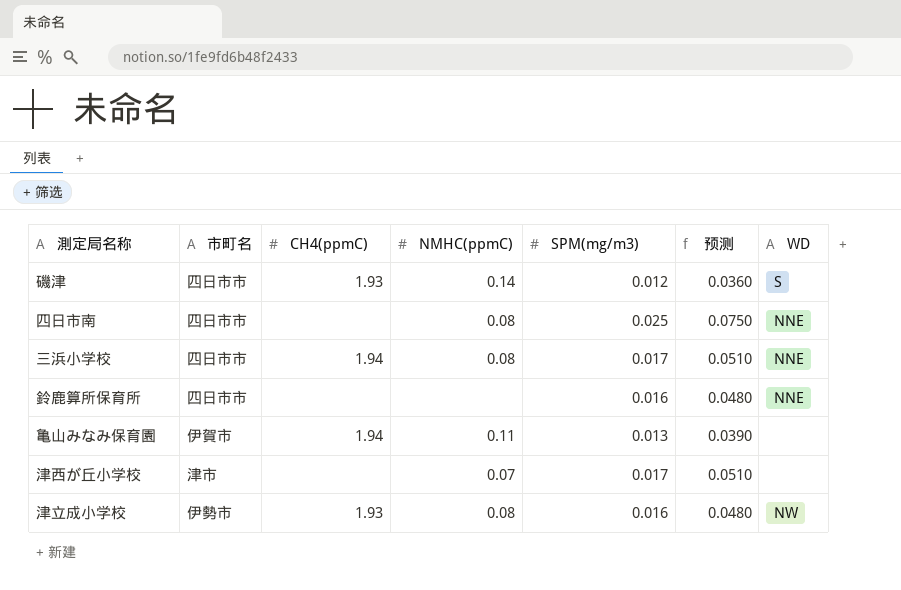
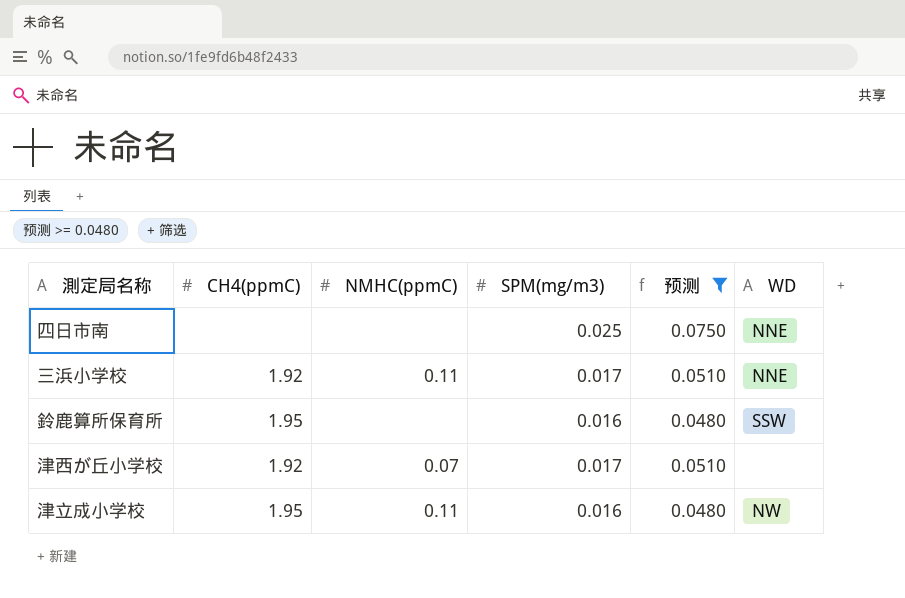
filter: none -> 预测 >= 0.0480
column 市町名 | position: 2 -> none
四日市南 | NMHC(ppmC): 0.08 -> none
三浜小学校 | CH4(ppmC): 1.94 -> 1.92
三浜小学校 | NMHC(ppmC): 0.08 -> 0.11
鈴鹿算所保育所 | CH4(ppmC): none -> 1.95
鈴鹿算所保育所 | WD: NNE -> SSW
津西が丘小学校 | CH4(ppmC): none -> 1.92
津立成小学校 | CH4(ppmC): 1.93 -> 1.95
津立成小学校 | NMHC(ppmC): 0.08 -> 0.11

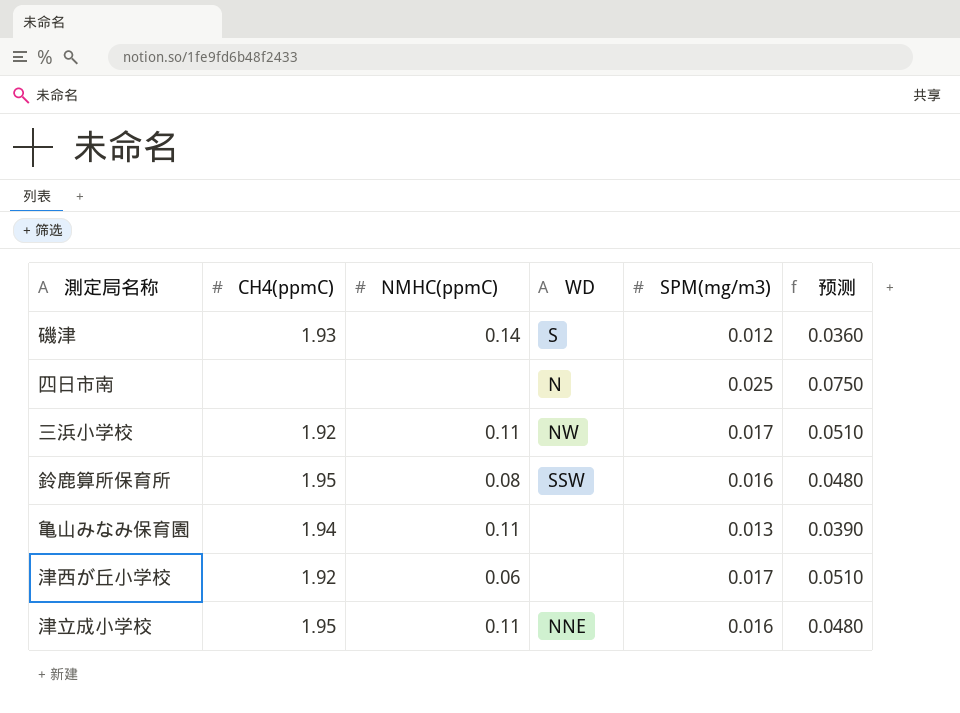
filter: 预测 >= 0.0480 -> none
column WD | position: 6 -> 4
四日市南 | WD: NNE -> N
三浜小学校 | WD: NNE -> NW
鈴鹿算所保育所 | NMHC(ppmC): none -> 0.08
津西が丘小学校 | NMHC(ppmC): 0.07 -> 0.06
津立成小学校 | WD: NW -> NNE

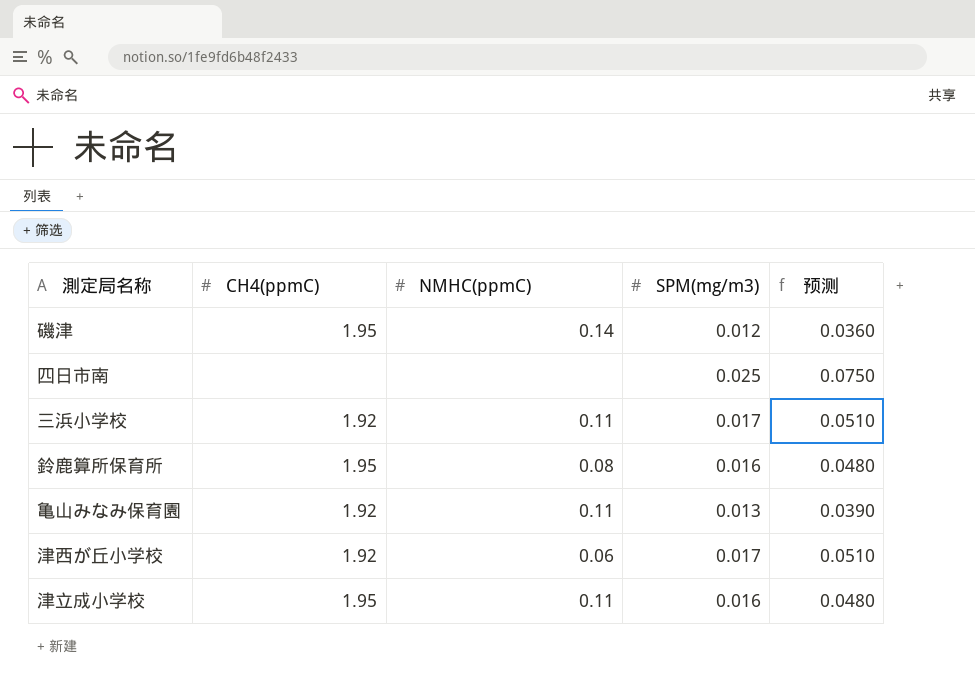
column WD | position: 4 -> none
磯津 | CH4(ppmC): 1.93 -> 1.95
亀山みなみ保育園 | CH4(ppmC): 1.94 -> 1.92

